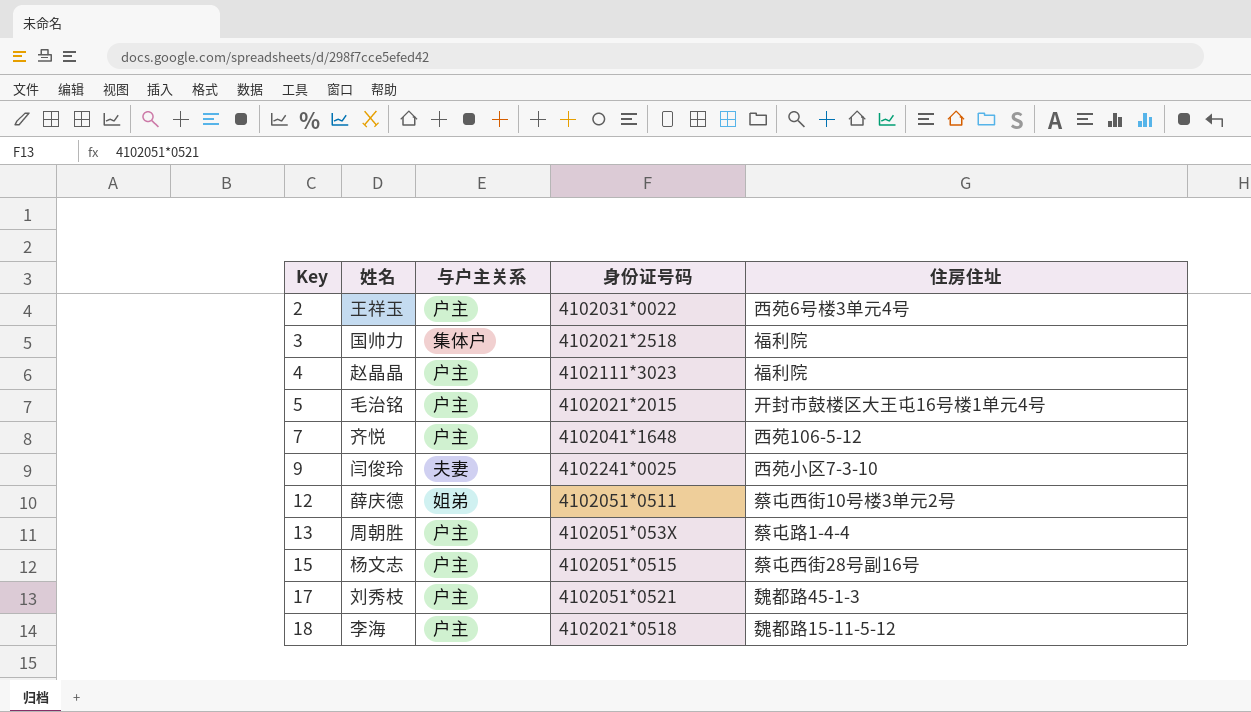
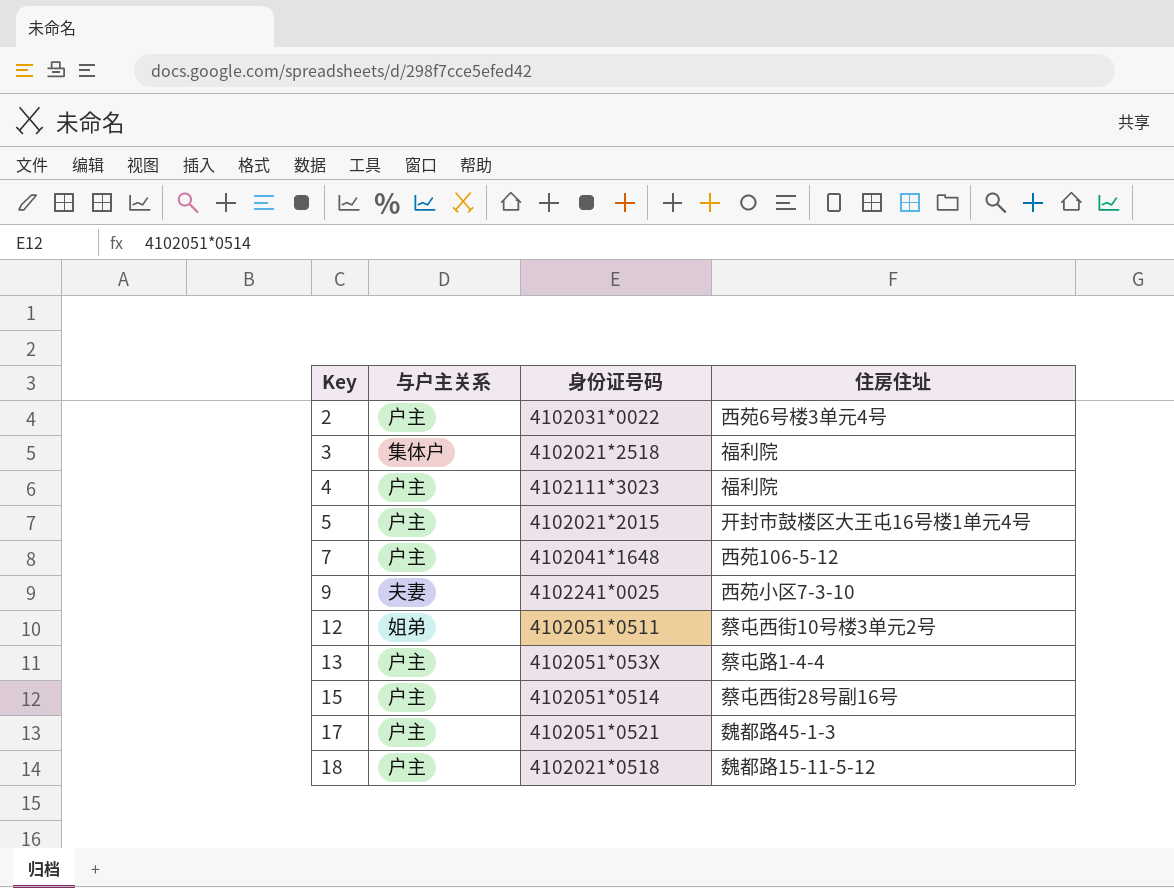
column 姓名 | position: 2 -> none
15 | 身份证号码: 4102051*0515 -> 4102051*0514

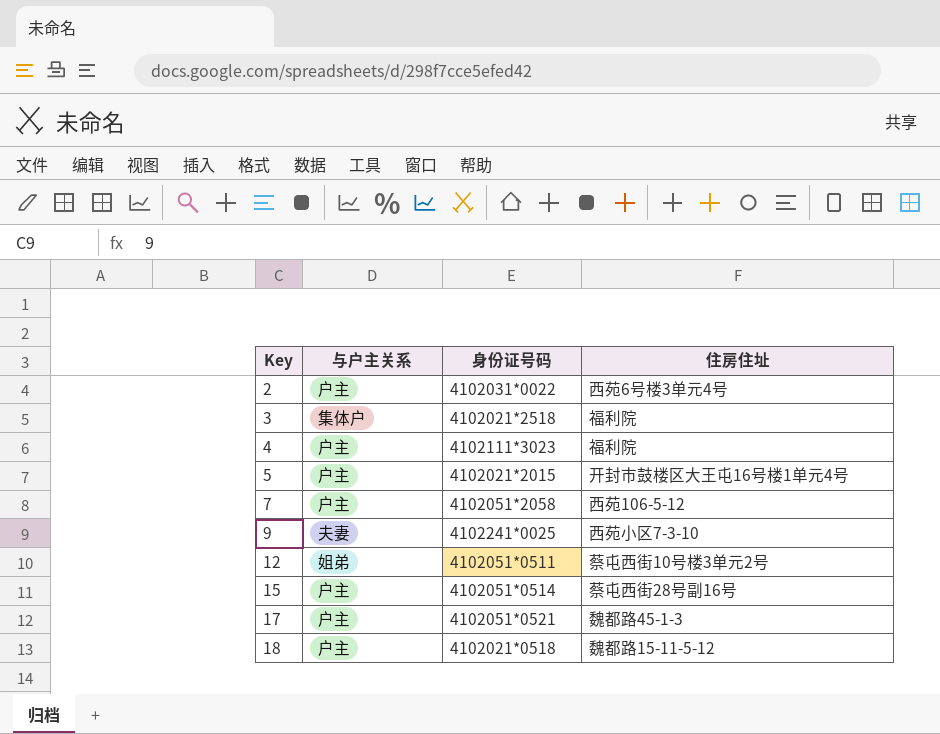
row 13: 户主 | 4102051*053X | 蔡屯路1-4-4 -> none
7 | 身份证号码: 4102041*1648 -> 4102051*2058

